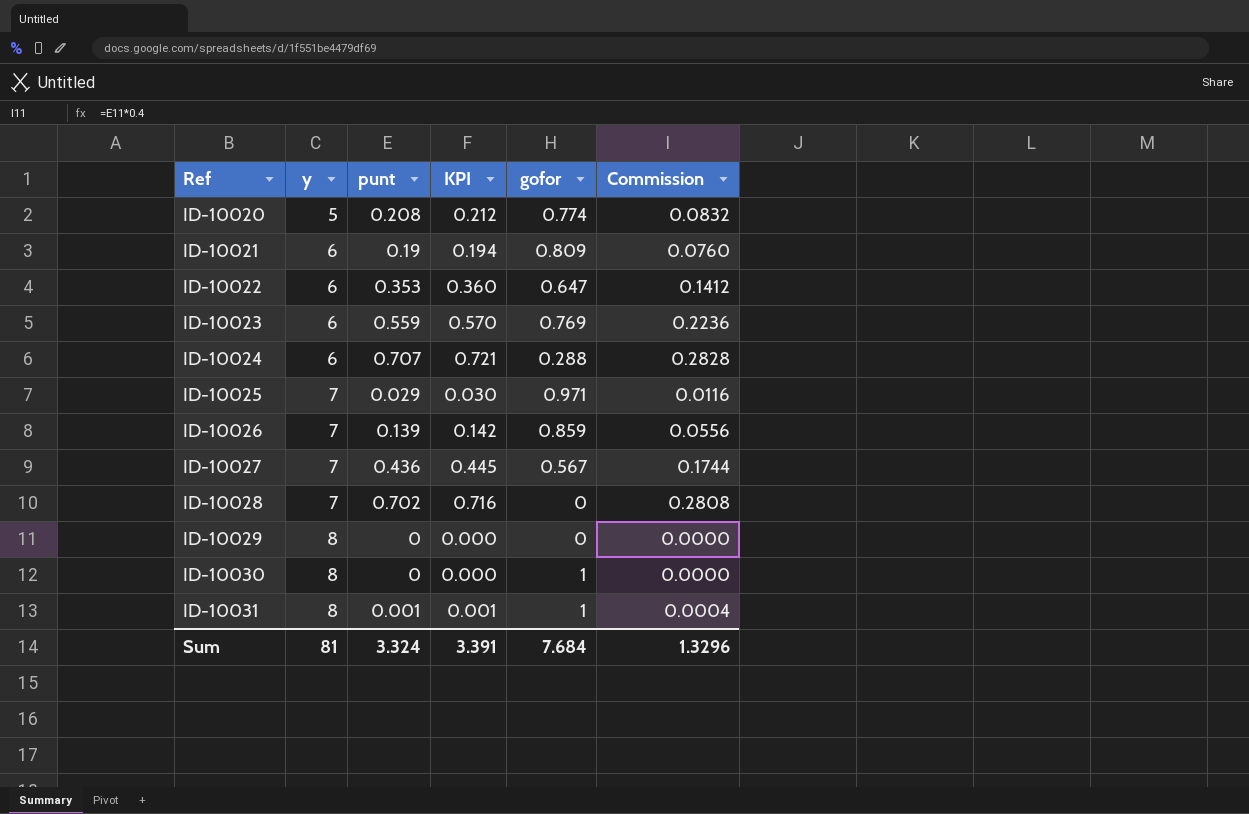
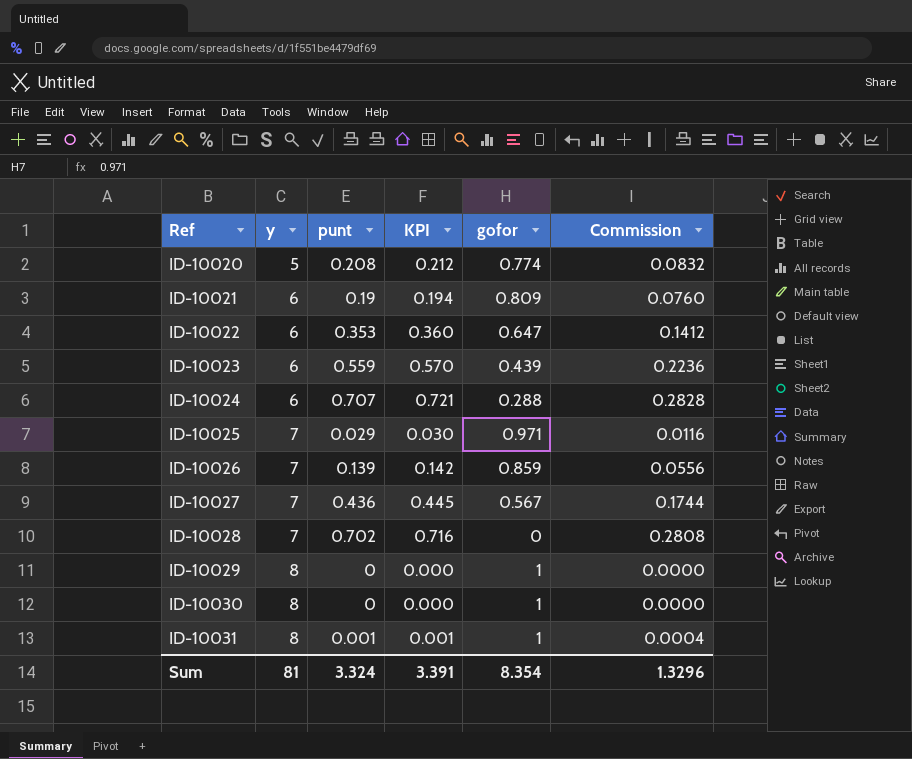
ID-10023 | gofor: 0.769 -> 0.439
ID-10029 | gofor: 0 -> 1
Sum | gofor: 7.684 -> 8.354

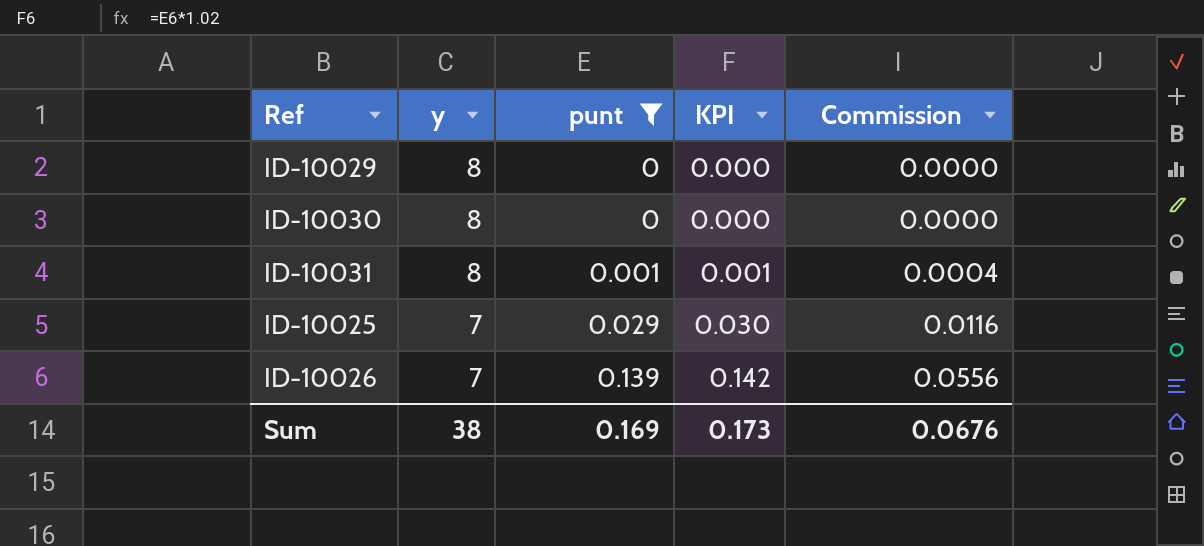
filter: none -> punt <= 0.139
row order: Ref ascending -> y descending
column gofor | position: 5 -> none
Sum | y: 81 -> 38
Sum | punt: 3.324 -> 0.169
Sum | KPI: 3.391 -> 0.173
Sum | Commission: 1.3296 -> 0.0676

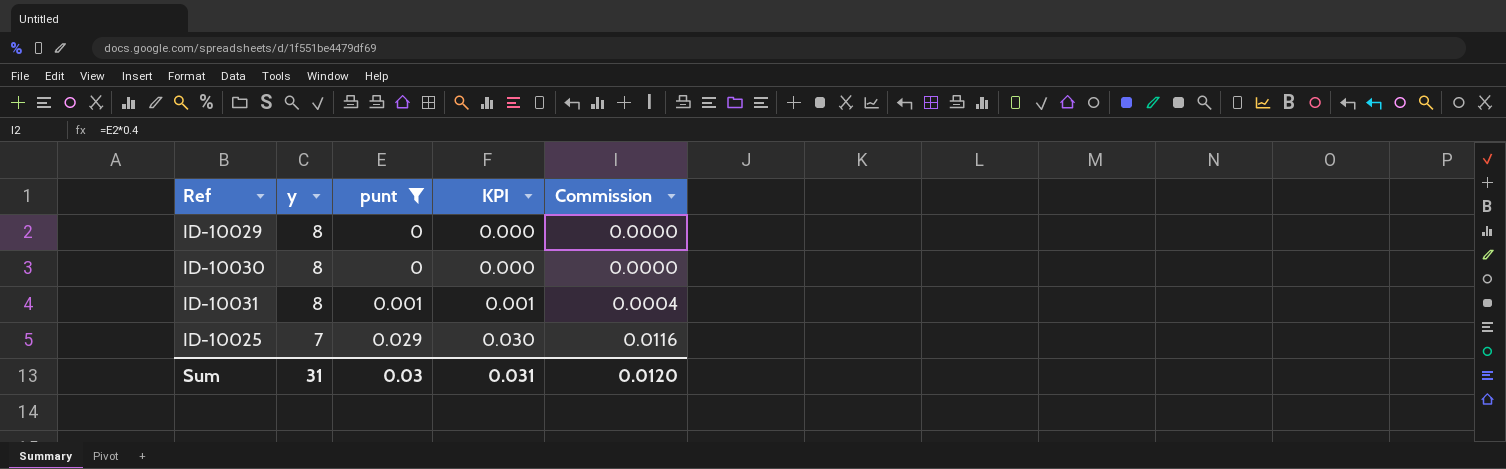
row ID-10026: 7 | 0.139 | 0.142 | 0.0556 -> none
Sum | y: 38 -> 31
Sum | punt: 0.169 -> 0.03
Sum | KPI: 0.173 -> 0.031
Sum | Commission: 0.0676 -> 0.0120

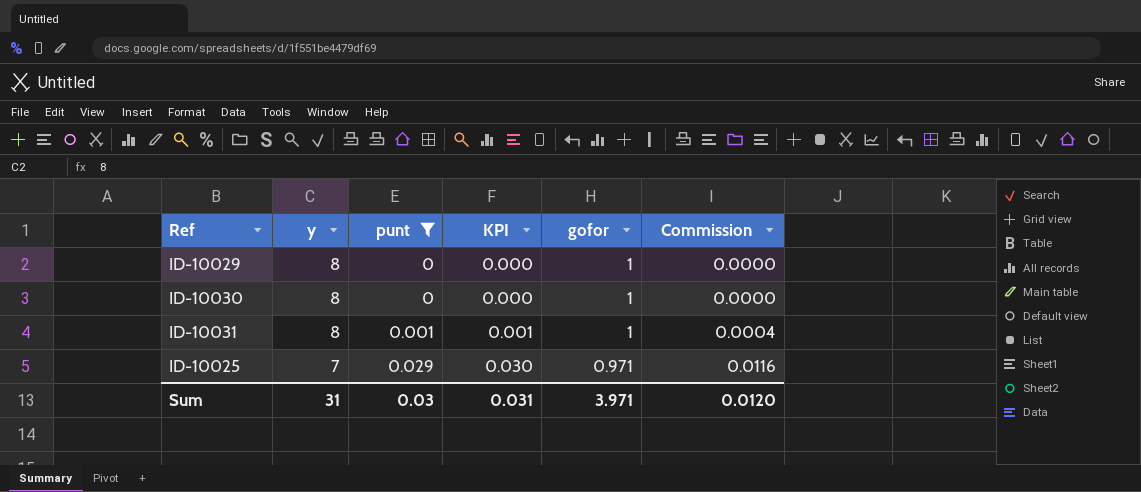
column gofor | position: none -> 5

